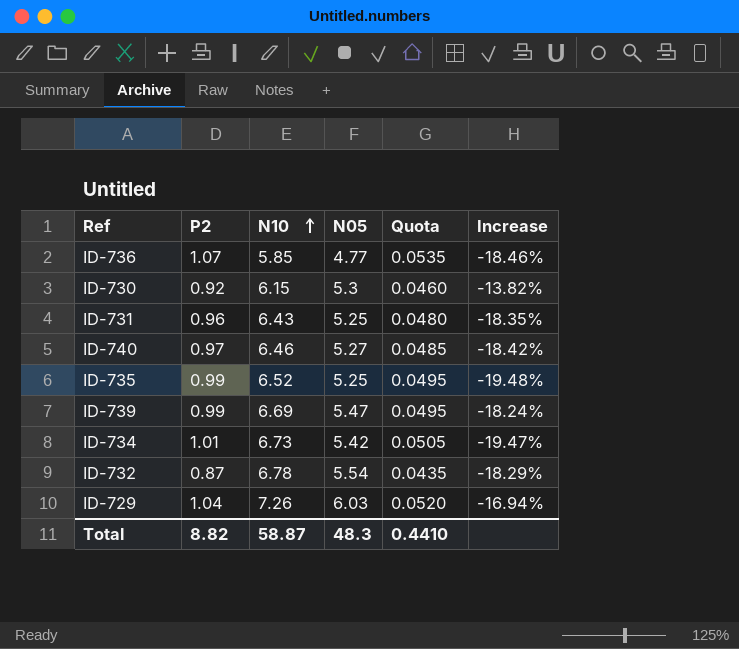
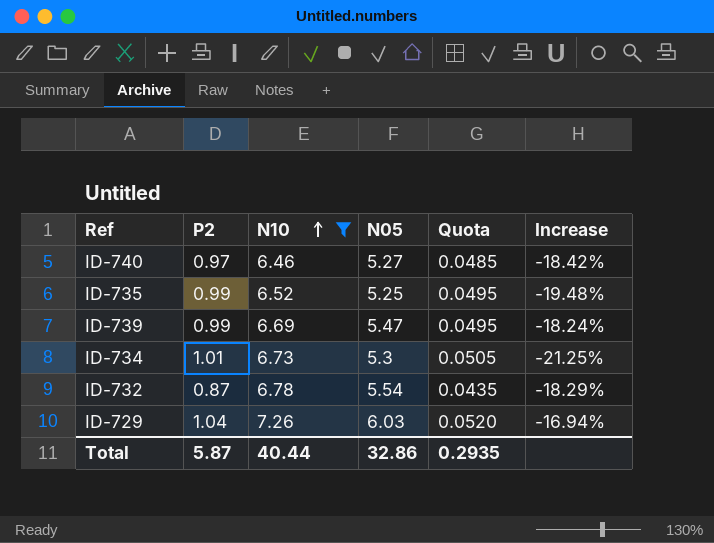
filter: none -> N10 >= 6.46
ID-734 | N05: 5.42 -> 5.3
ID-734 | Increase: -19.47% -> -21.25%
Total | P2: 8.82 -> 5.87
Total | N10: 58.87 -> 40.44
Total | N05: 48.3 -> 32.86
Total | Quota: 0.4410 -> 0.2935

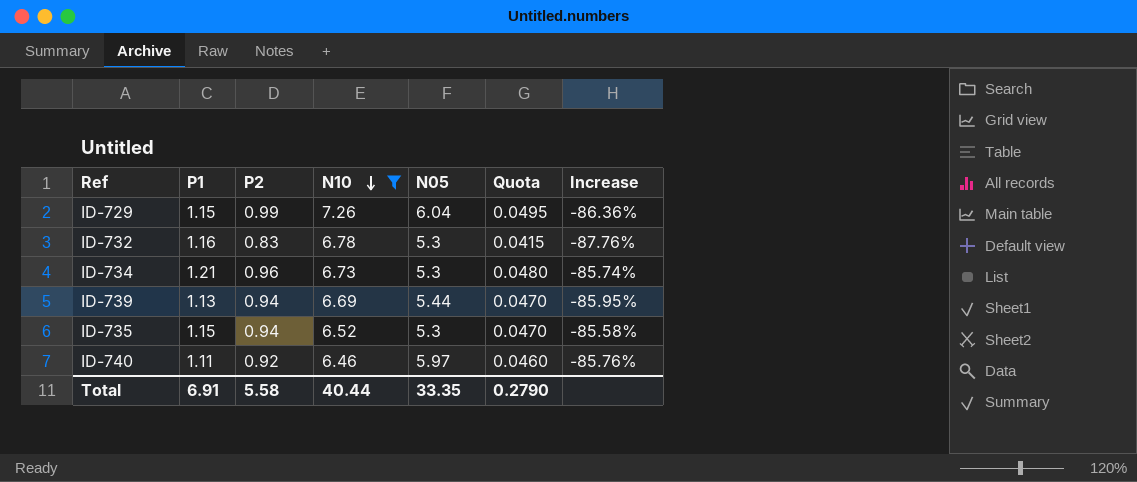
row order: N10 ascending -> N10 descending
column P1 | position: none -> 2
column Increase | formula: ([N05] - [N10]) / [N10] -> ([P2] - [N10]) / [N10]
ID-729 | P2: 1.04 -> 0.99
ID-729 | N05: 6.03 -> 6.04
ID-729 | Quota: 0.0520 -> 0.0495
ID-732 | P2: 0.87 -> 0.83
ID-732 | N05: 5.54 -> 5.3
ID-732 | Quota: 0.0435 -> 0.0415
ID-734 | P2: 1.01 -> 0.96
ID-734 | Quota: 0.0505 -> 0.0480
ID-739 | P2: 0.99 -> 0.94
ID-739 | N05: 5.47 -> 5.44
ID-739 | Quota: 0.0495 -> 0.0470
ID-735 | P2: 0.99 -> 0.94
ID-735 | N05: 5.25 -> 5.3
ID-735 | Quota: 0.0495 -> 0.0470
ID-740 | P2: 0.97 -> 0.92
ID-740 | N05: 5.27 -> 5.97
ID-740 | Quota: 0.0485 -> 0.0460
Total | P2: 5.87 -> 5.58
Total | N05: 32.86 -> 33.35
Total | Quota: 0.2935 -> 0.2790

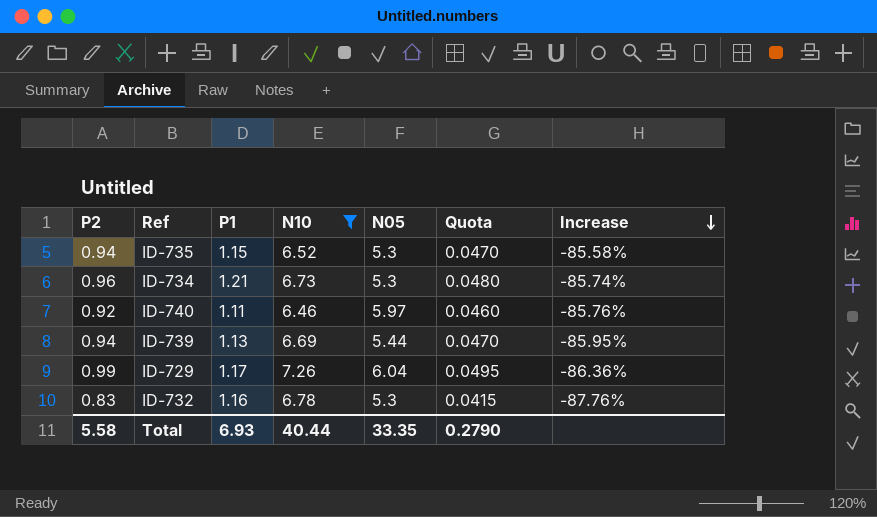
row order: N10 descending -> Increase descending
column P2 | position: 3 -> 1
ID-729 | P1: 1.15 -> 1.17
Total | P1: 6.91 -> 6.93

